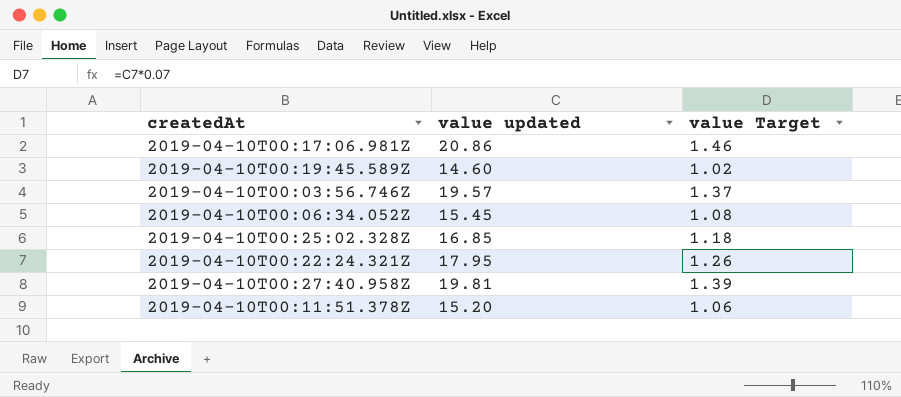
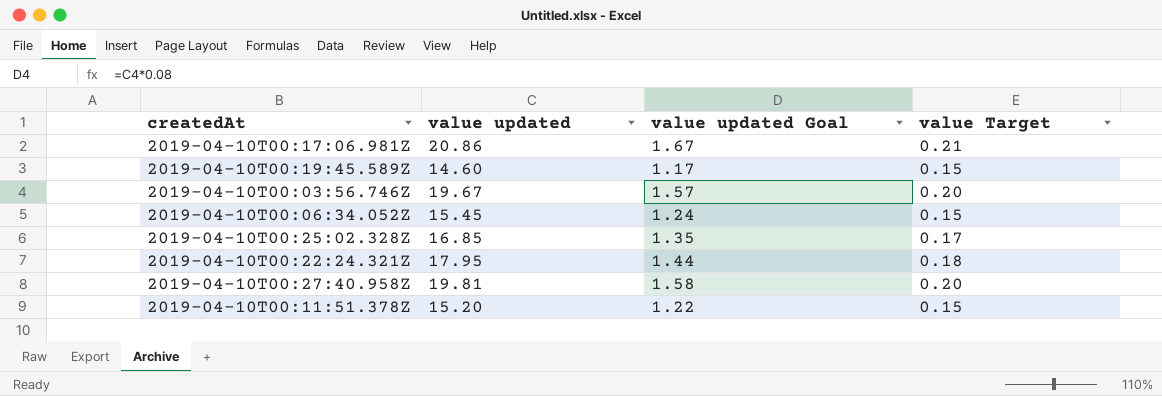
column value updated Goal | formula: none -> [value updated] * 0.08
column value Target | formula: [value updated] * 0.07 -> [value updated] * 0.01
2019-04-10T00:03:56.746Z | value updated: 19.57 -> 19.67

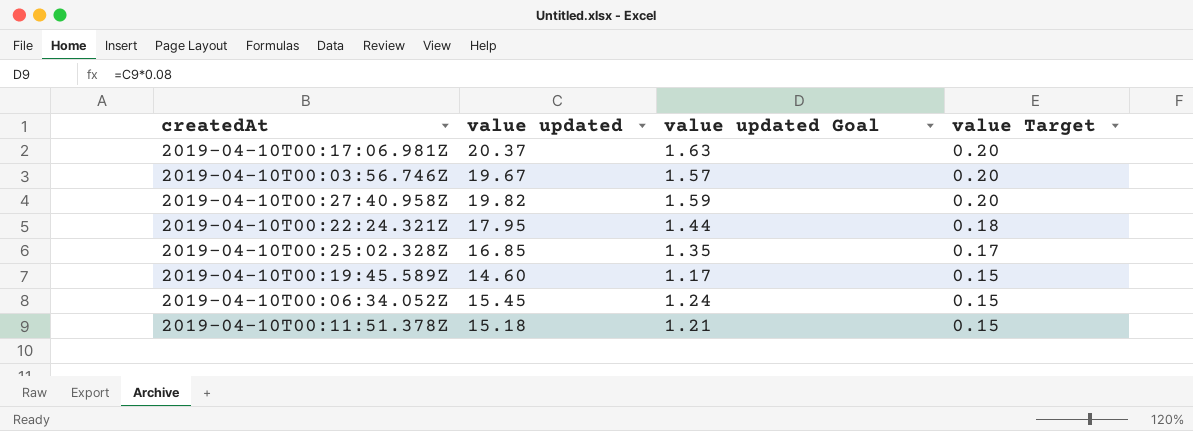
row order: none -> value Target descending
2019-04-10T00:17:06.981Z | value updated: 20.86 -> 20.37
2019-04-10T00:17:06.981Z | value updated Goal: 1.67 -> 1.63
2019-04-10T00:17:06.981Z | value Target: 0.21 -> 0.20
2019-04-10T00:27:40.958Z | value updated: 19.81 -> 19.82
2019-04-10T00:27:40.958Z | value updated Goal: 1.58 -> 1.59
2019-04-10T00:11:51.378Z | value updated: 15.20 -> 15.18
2019-04-10T00:11:51.378Z | value updated Goal: 1.22 -> 1.21

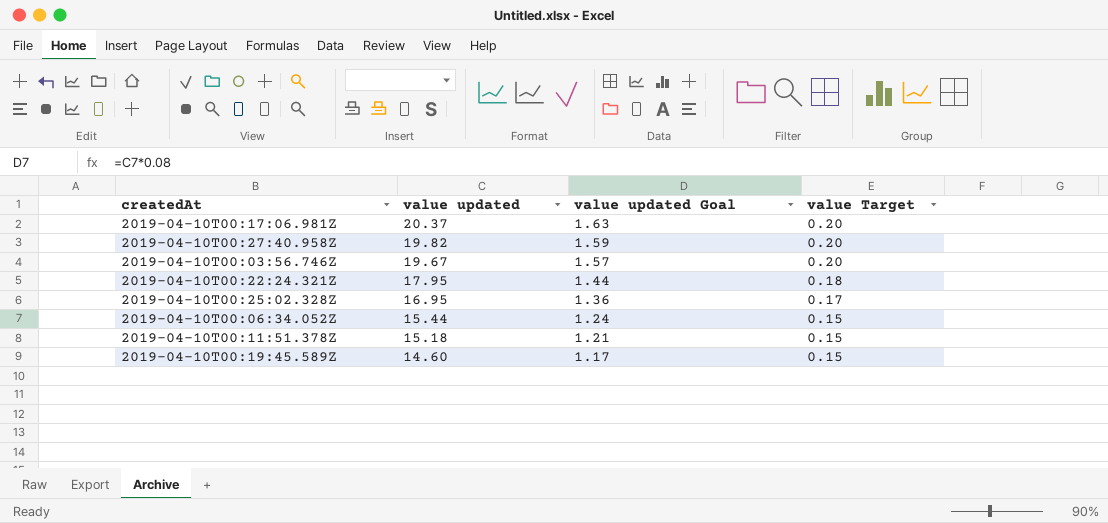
row order: value Target descending -> value updated descending
2019-04-10T00:25:02.328Z | value updated: 16.85 -> 16.95
2019-04-10T00:25:02.328Z | value updated Goal: 1.35 -> 1.36
2019-04-10T00:06:34.052Z | value updated: 15.45 -> 15.44

